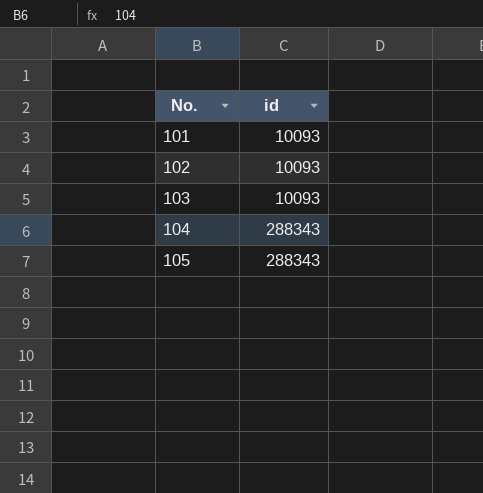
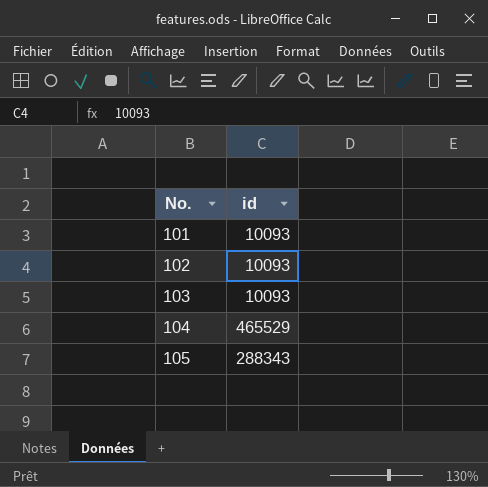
104 | id: 288343 -> 465529

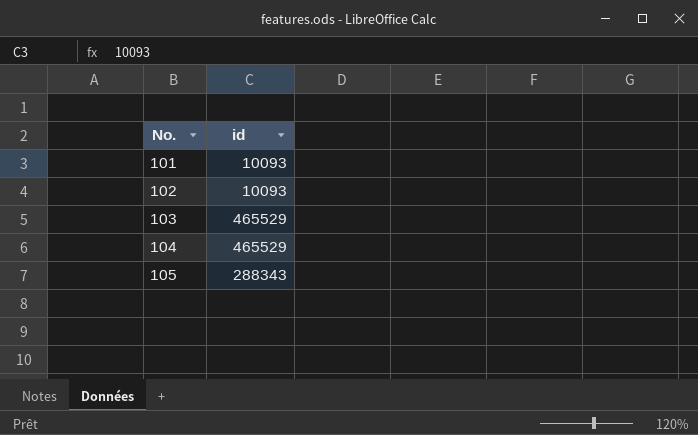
103 | id: 10093 -> 465529

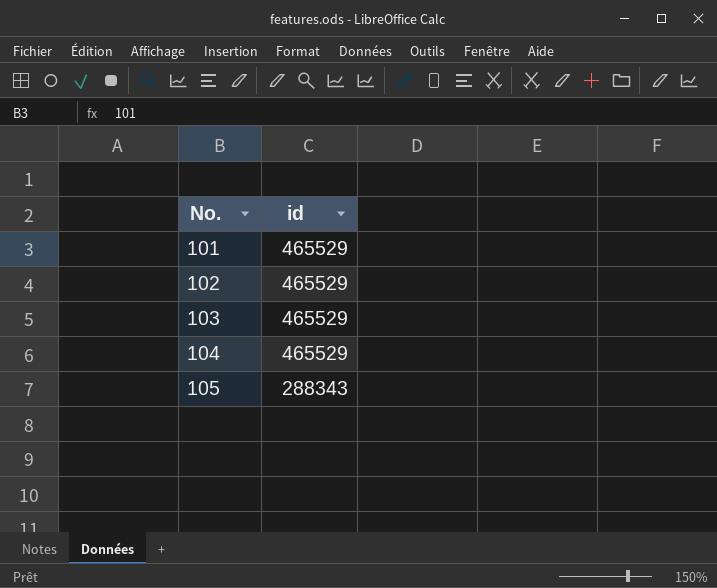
101 | id: 10093 -> 465529
102 | id: 10093 -> 465529

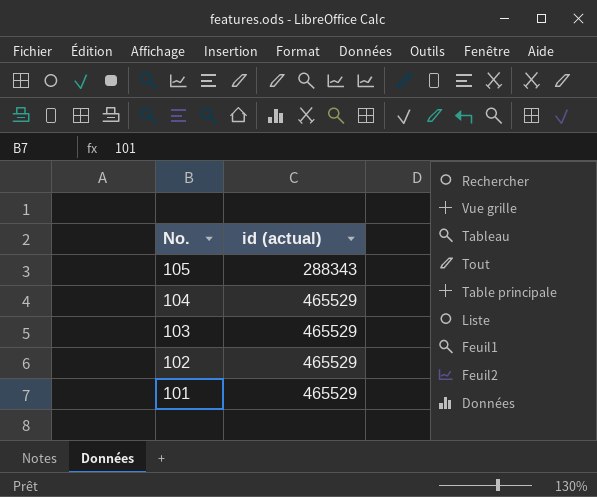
row order: No. ascending -> No. descending
column name: id -> id (actual)

